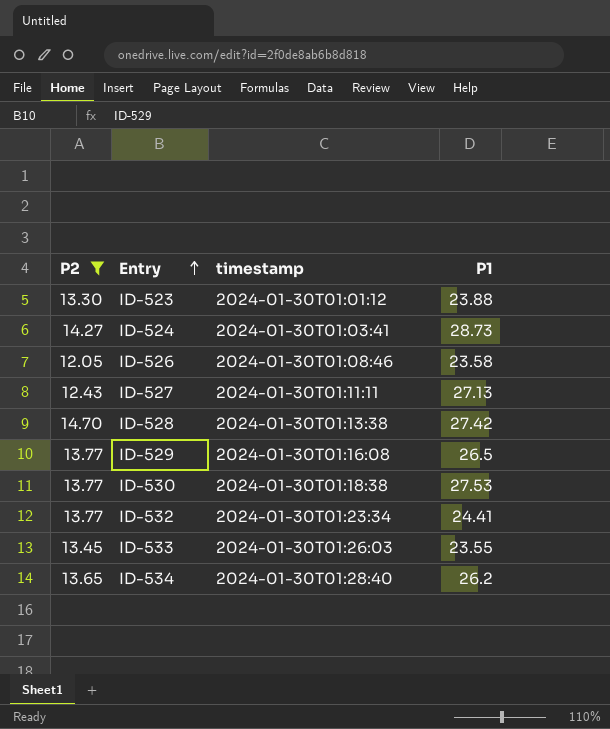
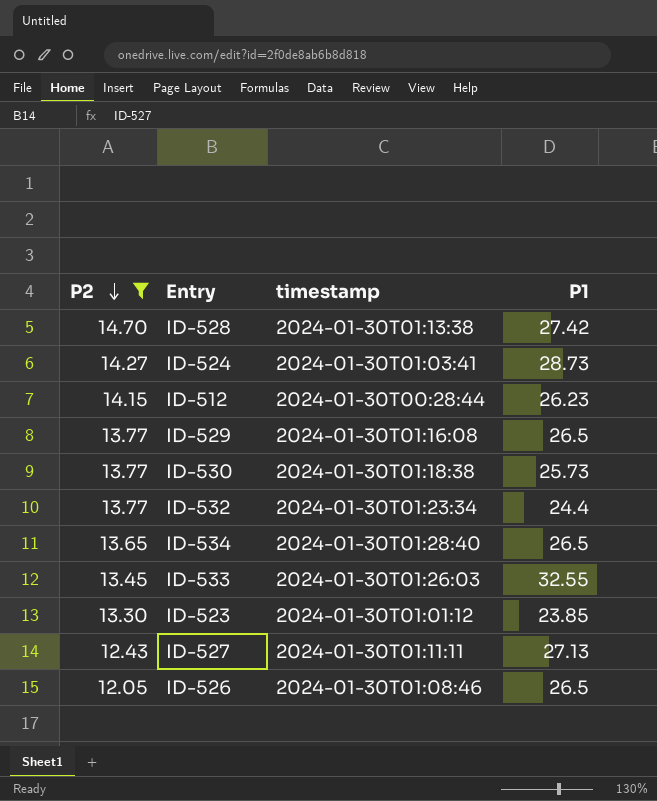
row order: Entry ascending -> P2 descending
row ID-512: none -> 14.15 | 2024-01-30T00:28:44 | 26.23
ID-530 | P1: 27.53 -> 25.73
ID-532 | P1: 24.41 -> 24.4
ID-534 | P1: 26.2 -> 26.5
ID-533 | P1: 23.55 -> 32.55
ID-523 | P1: 23.88 -> 23.85
ID-526 | P1: 23.58 -> 26.5

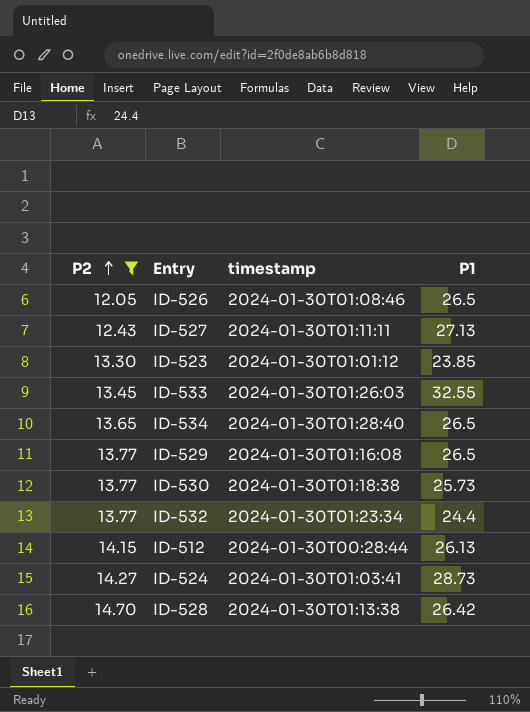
row order: P2 descending -> P2 ascending
ID-512 | P1: 26.23 -> 26.13
ID-528 | P1: 27.42 -> 26.42

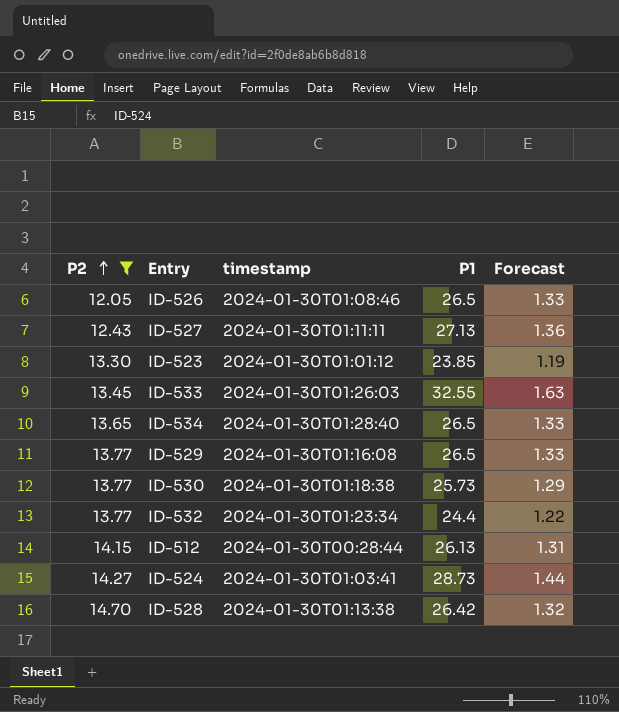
column Forecast | formula: none -> [P1] * 0.05

